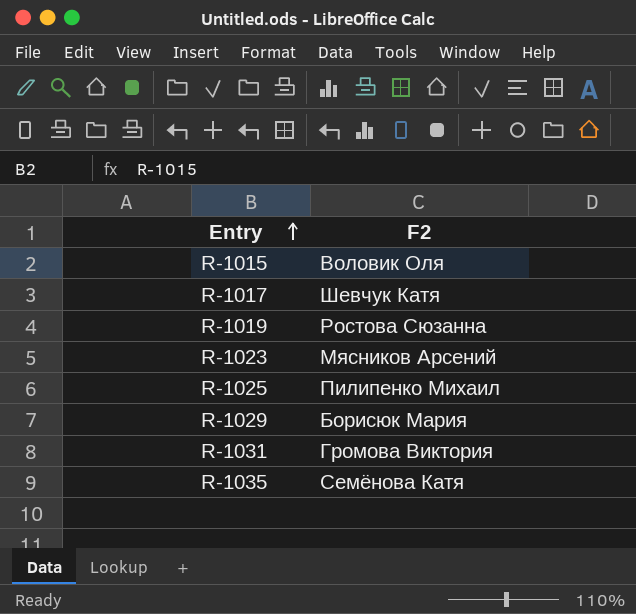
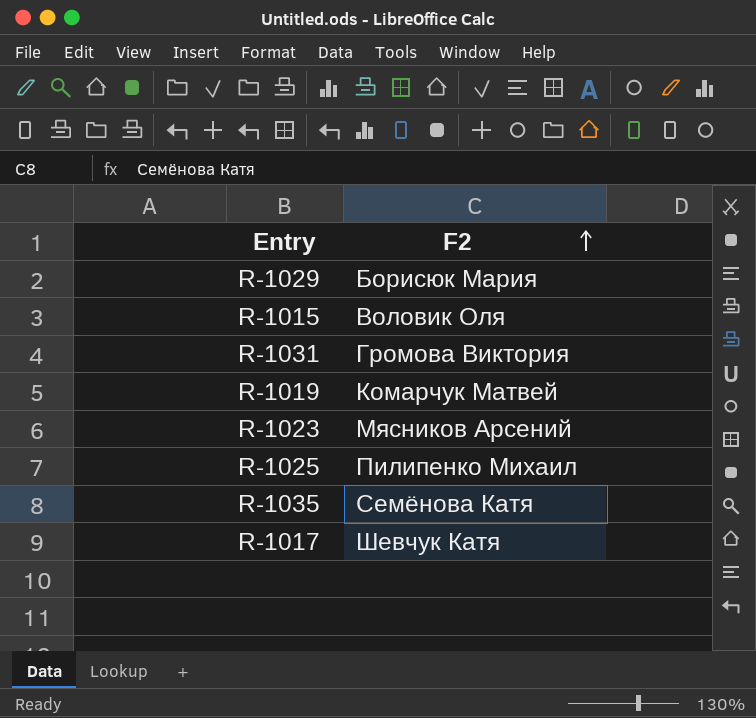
row order: Entry ascending -> F2 ascending
R-1019 | F2: Ростова Сюзанна -> Комарчук Матвей

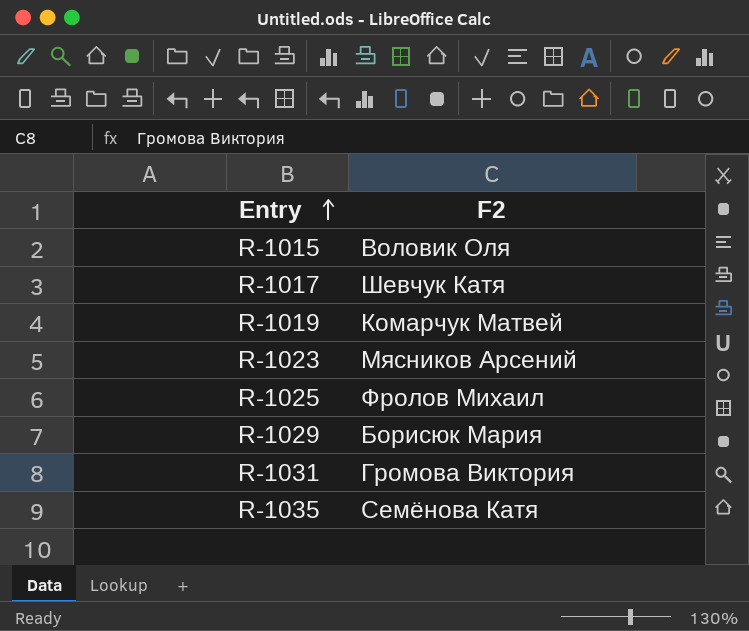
row order: F2 ascending -> Entry ascending
R-1025 | F2: Пилипенко Михаил -> Фролов Михаил

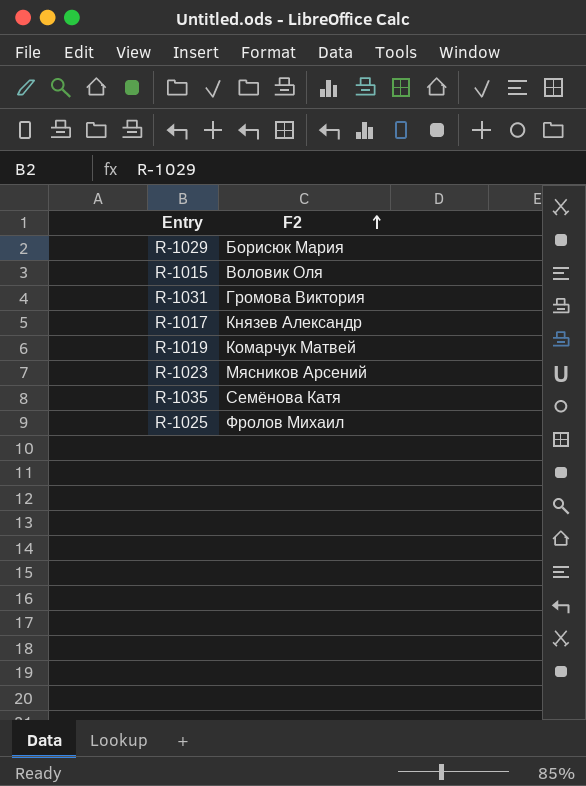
row order: Entry ascending -> F2 ascending
R-1017 | F2: Шевчук Катя -> Князев Александр

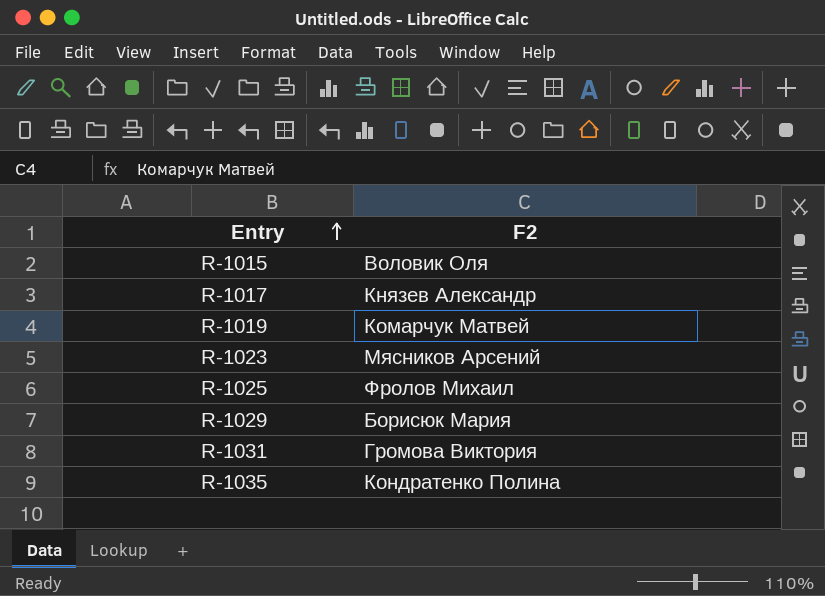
row order: F2 ascending -> Entry ascending
R-1035 | F2: Семёнова Катя -> Кондратенко Полина

